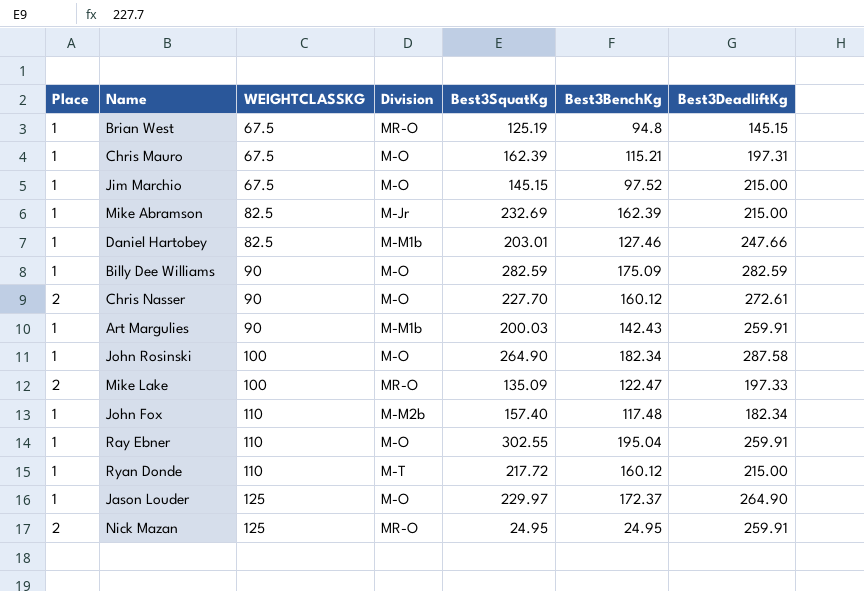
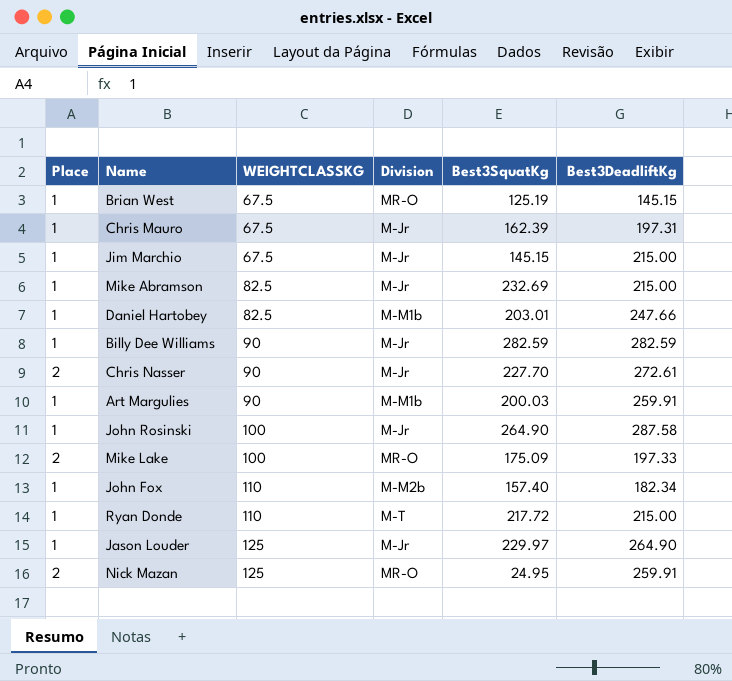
column Best3BenchKg | position: 6 -> none
row Ray Ebner: 1 | 110 | M-O | 302.55 | 195.04 | 259.91 -> none
Chris Mauro | Division: M-O -> M-Jr
Jim Marchio | Division: M-O -> M-Jr
Billy Dee Williams | Division: M-O -> M-Jr
Chris Nasser | Division: M-O -> M-Jr
John Rosinski | Division: M-O -> M-Jr
Mike Lake | Best3SquatKg: 135.09 -> 175.09
Jason Louder | Division: M-O -> M-Jr

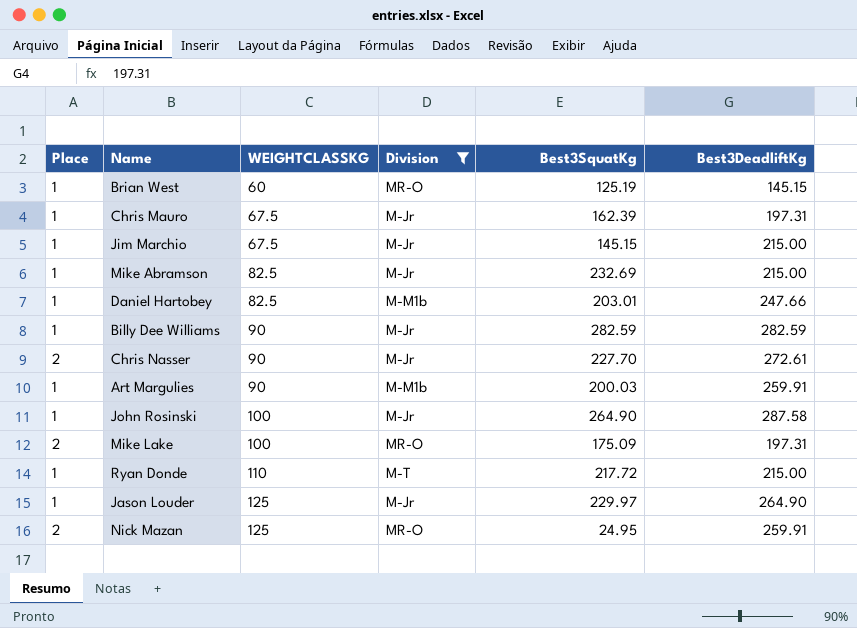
filter: none -> Division != M-M2b
Brian West | WEIGHTCLASSKG: 67.5 -> 60
Mike Lake | Best3DeadliftKg: 197.33 -> 197.31

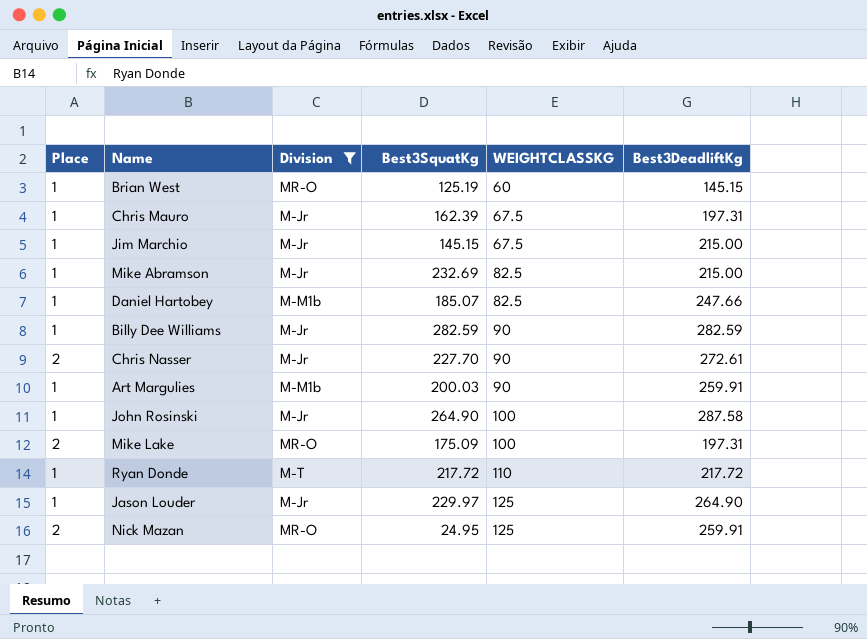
column WEIGHTCLASSKG | position: 3 -> 5
Daniel Hartobey | Best3SquatKg: 203.01 -> 185.07
Ryan Donde | Best3DeadliftKg: 215.00 -> 217.72

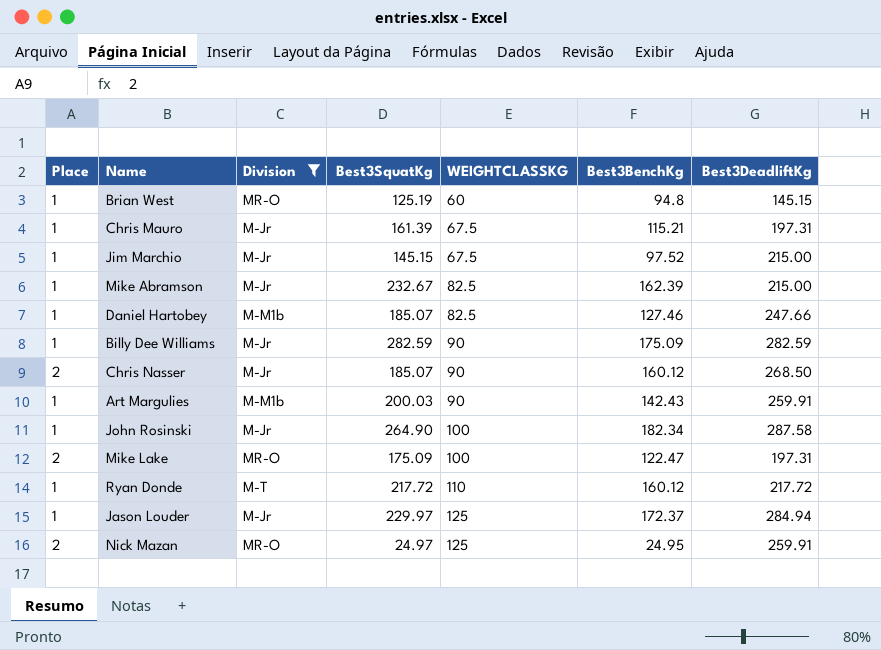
column Best3BenchKg | position: none -> 6
Chris Mauro | Best3SquatKg: 162.39 -> 161.39
Mike Abramson | Best3SquatKg: 232.69 -> 232.67
Chris Nasser | Best3SquatKg: 227.70 -> 185.07
Chris Nasser | Best3DeadliftKg: 272.61 -> 268.50
Jason Louder | Best3DeadliftKg: 264.90 -> 284.94
Nick Mazan | Best3SquatKg: 24.95 -> 24.97

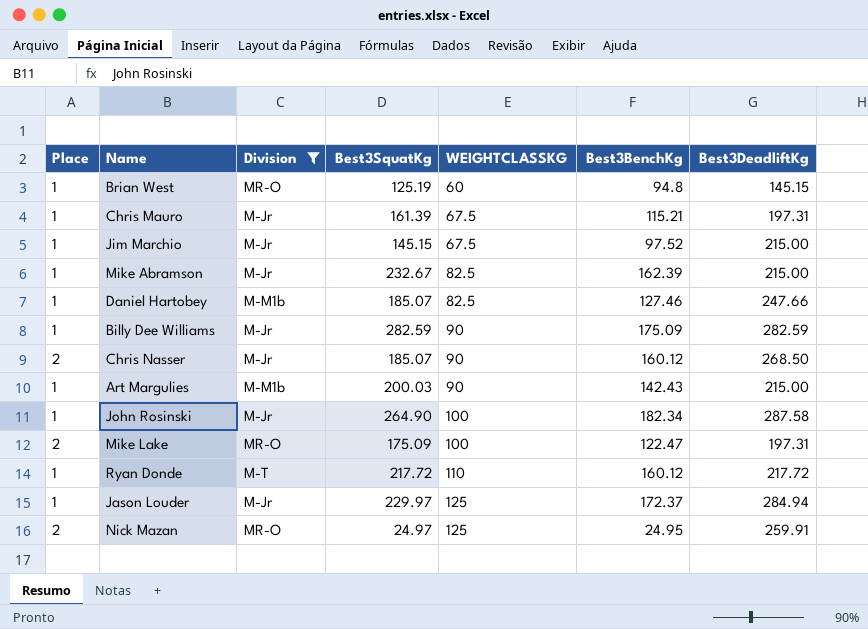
Art Margulies | Best3DeadliftKg: 259.91 -> 215.00

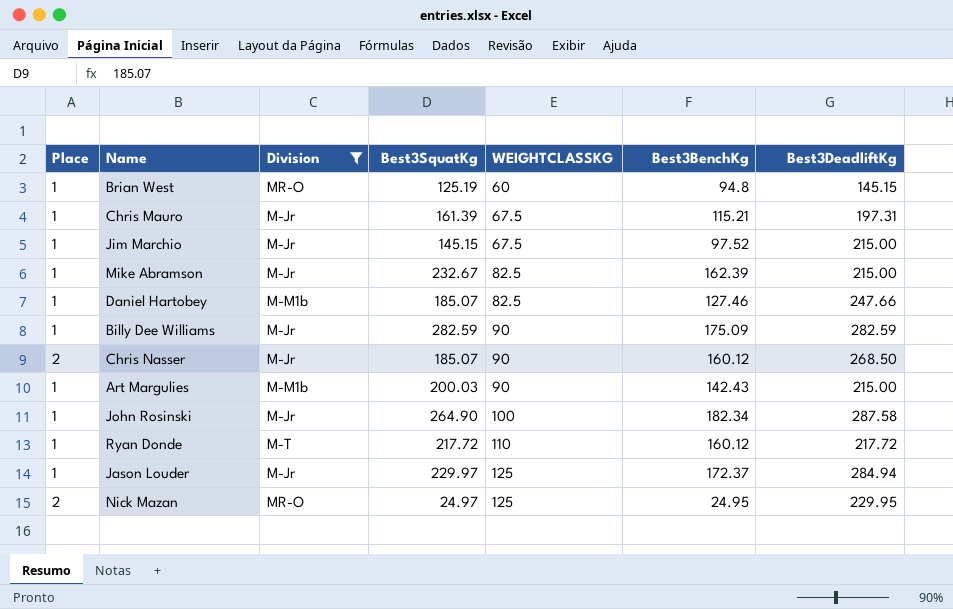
row Mike Lake: 2 | MR-O | 175.09 | 100 | 122.47 | 197.31 -> none
Nick Mazan | Best3DeadliftKg: 259.91 -> 229.95

